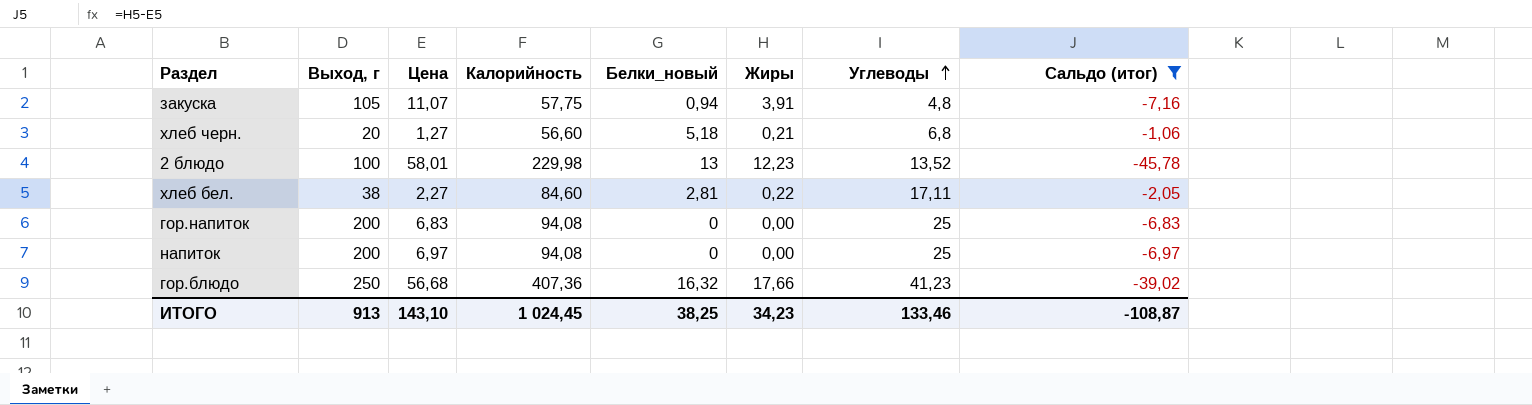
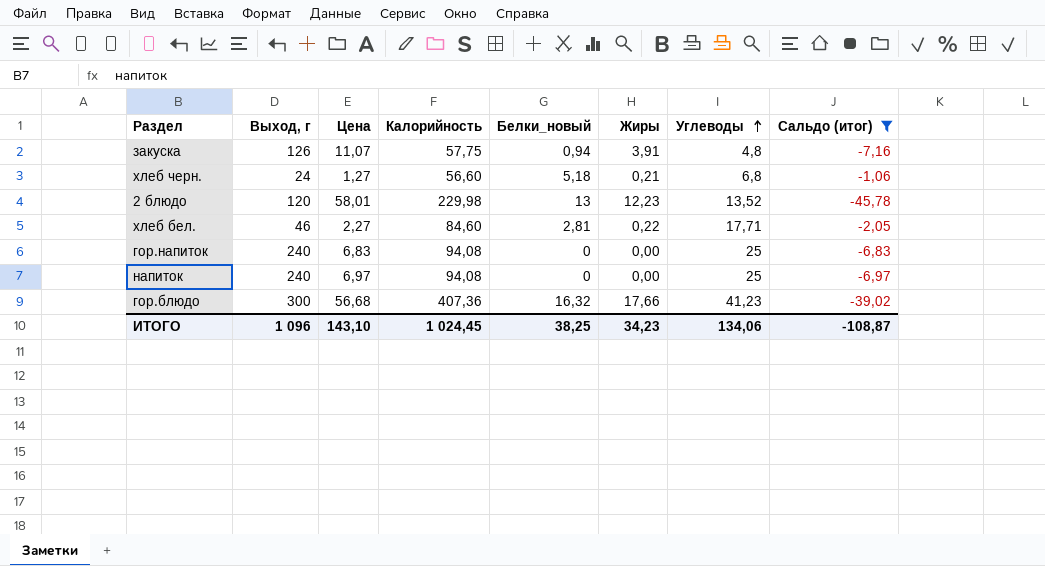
закуска | Выход, г: 105 -> 126
хлеб черн. | Выход, г: 20 -> 24
2 блюдо | Выход, г: 100 -> 120
хлеб бел. | Выход, г: 38 -> 46
хлеб бел. | Углеводы: 17,11 -> 17,71
гор.напиток | Выход, г: 200 -> 240
напиток | Выход, г: 200 -> 240
гор.блюдо | Выход, г: 250 -> 300
ИТОГО | Выход, г: 913 -> 1 096
ИТОГО | Углеводы: 133,46 -> 134,06

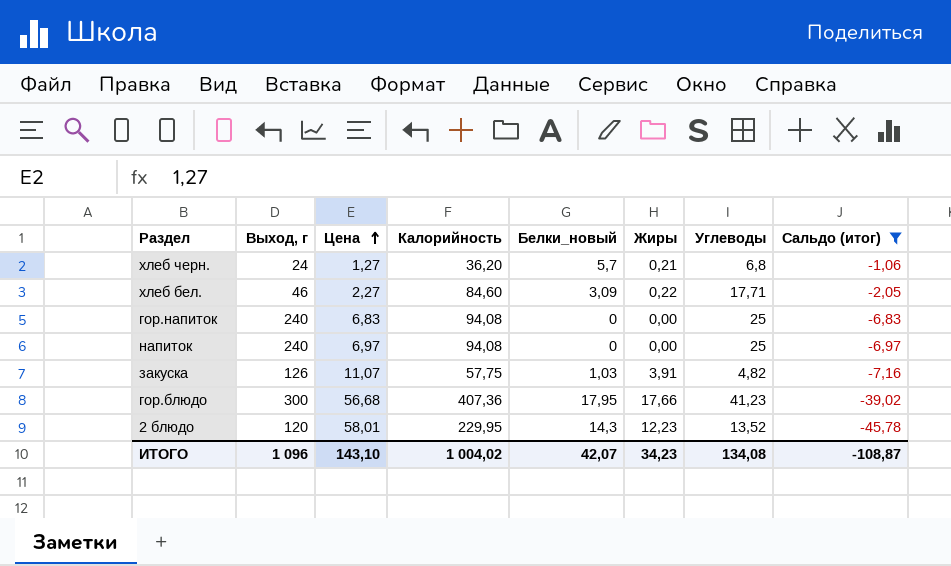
row order: Углеводы ascending -> Цена ascending
хлеб черн. | Калорийность: 56,60 -> 36,20
хлеб черн. | Белки_новый: 5,18 -> 5,7
хлеб бел. | Белки_новый: 2,81 -> 3,09
закуска | Белки_новый: 0,94 -> 1,03
закуска | Углеводы: 4,8 -> 4,82
гор.блюдо | Белки_новый: 16,32 -> 17,95
2 блюдо | Калорийность: 229,98 -> 229,95
2 блюдо | Белки_новый: 13 -> 14,3
ИТОГО | Калорийность: 1 024,45 -> 1 004,02
ИТОГО | Белки_новый: 38,25 -> 42,07
ИТОГО | Углеводы: 134,06 -> 134,08

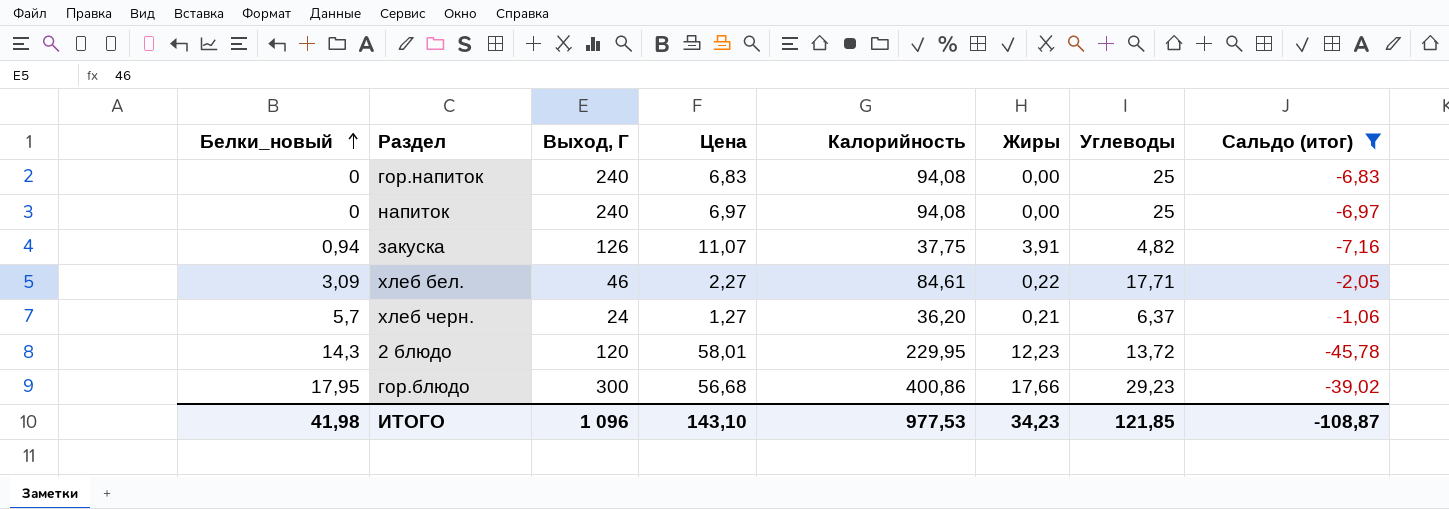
row order: Цена ascending -> Белки_новый ascending
column Белки_новый | position: 5 -> 1
column name: Выход, г -> Выход, Г
закуска | Белки_новый: 1,03 -> 0,94
закуска | Калорийность: 57,75 -> 37,75
хлеб бел. | Калорийность: 84,60 -> 84,61
хлеб черн. | Углеводы: 6,8 -> 6,37
2 блюдо | Углеводы: 13,52 -> 13,72
гор.блюдо | Калорийность: 407,36 -> 400,86
гор.блюдо | Углеводы: 41,23 -> 29,23
ИТОГО | Белки_новый: 42,07 -> 41,98
ИТОГО | Калорийность: 1 004,02 -> 977,53
ИТОГО | Углеводы: 134,08 -> 121,85

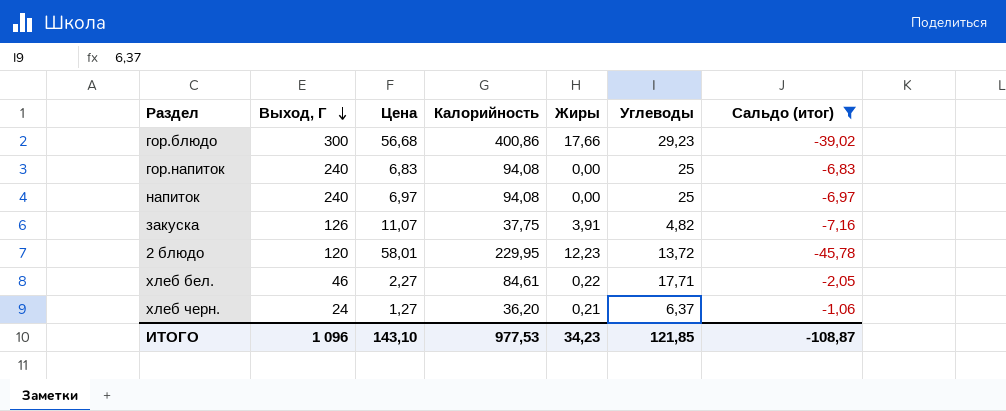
row order: Белки_новый ascending -> Выход, Г descending
column Белки_новый | position: 1 -> none

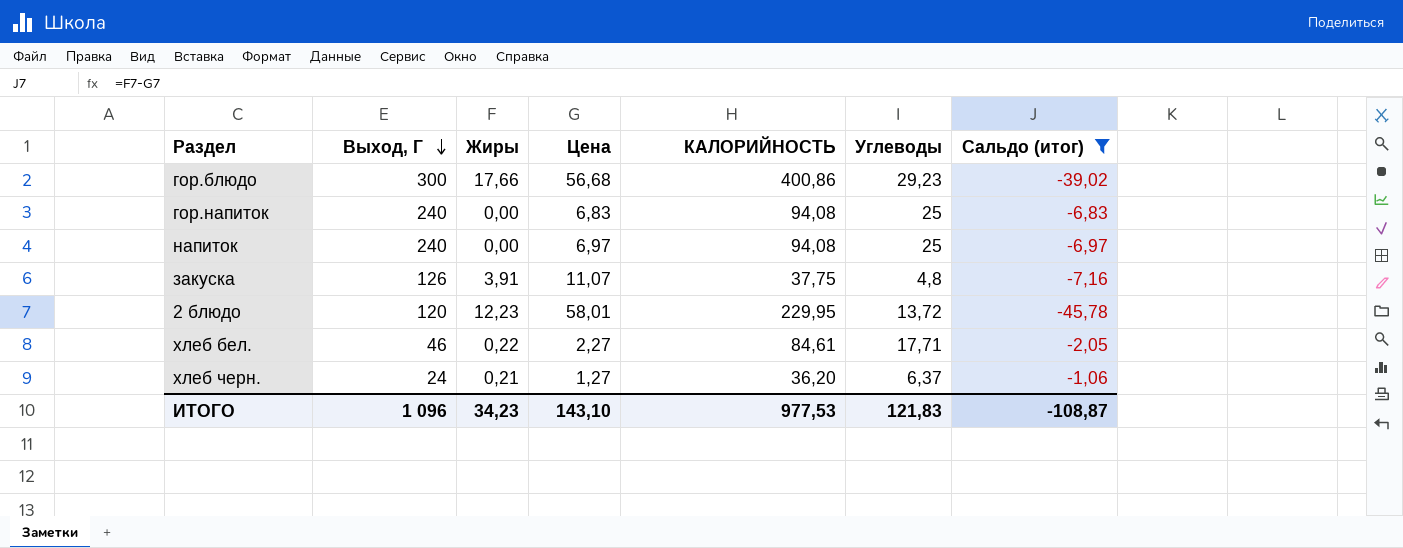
column Жиры | position: 5 -> 3
column name: Калорийность -> КАЛОРИЙНОСТЬ
закуска | Углеводы: 4,82 -> 4,8
ИТОГО | Углеводы: 121,85 -> 121,83

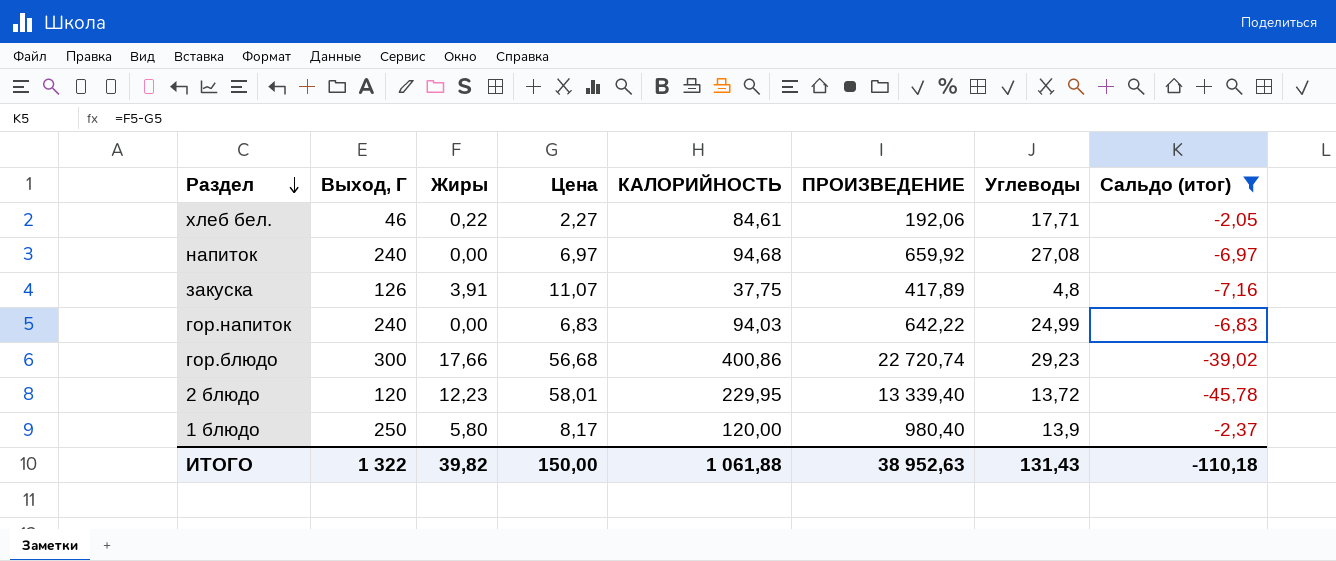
row order: Выход, Г descending -> Раздел descending
column ПРОИЗВЕДЕНИЕ | formula: none -> [Цена] * [КАЛОРИЙНОСТЬ]
row хлеб черн.: 24 | 0,21 | 1,27 | 36,20 | 6,37 | -1,06 -> none
напиток | КАЛОРИЙНОСТЬ: 94,08 -> 94,68
напиток | Углеводы: 25 -> 27,08
гор.напиток | КАЛОРИЙНОСТЬ: 94,08 -> 94,03
гор.напиток | Углеводы: 25 -> 24,99
row 1 блюдо: none -> 250 | 5,80 | 8,17 | 120,00 | 980,40 | 13,9 | -2,37
ИТОГО | Выход, Г: 1 096 -> 1 322
ИТОГО | Жиры: 34,23 -> 39,82
ИТОГО | Цена: 143,10 -> 150,00
ИТОГО | КАЛОРИЙНОСТЬ: 977,53 -> 1 061,88
ИТОГО | Углеводы: 121,83 -> 131,43
ИТОГО | Сальдо (итог): -108,87 -> -110,18

